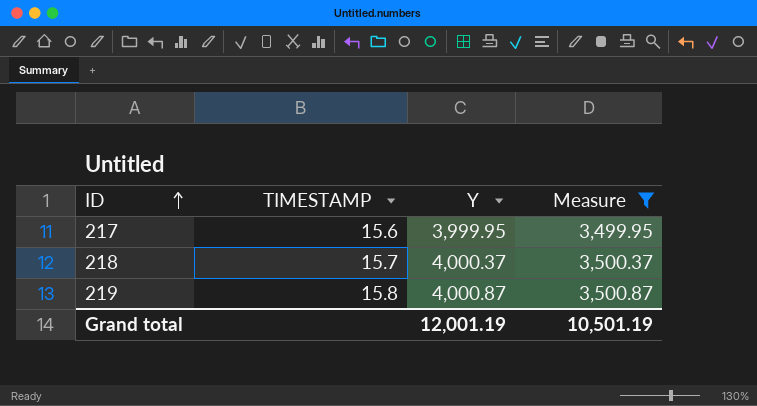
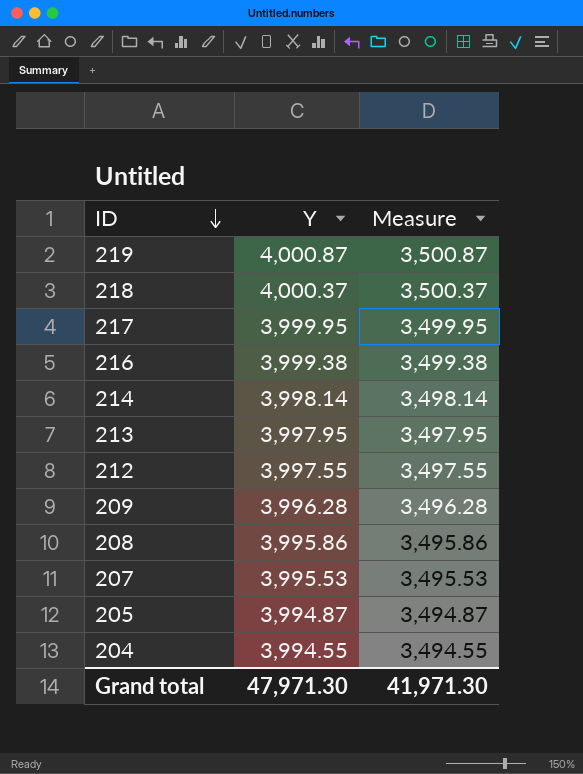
filter: Measure >= 3,499.95 -> none
row order: ID ascending -> ID descending
column TIMESTAMP | position: 2 -> none
Grand total | Y: 12,001.19 -> 47,971.30
Grand total | Measure: 10,501.19 -> 41,971.30

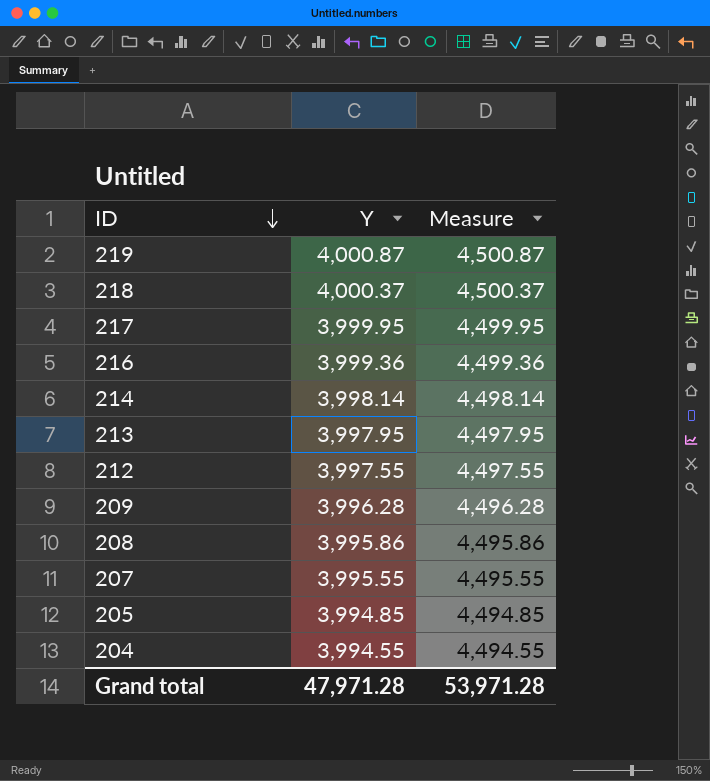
column Measure | formula: [Y] - 500 -> [Y] + 500
216 | Y: 3,999.38 -> 3,999.36
207 | Y: 3,995.53 -> 3,995.55
205 | Y: 3,994.87 -> 3,994.85
Grand total | Y: 47,971.30 -> 47,971.28
Grand total | Measure: 41,971.30 -> 53,971.28

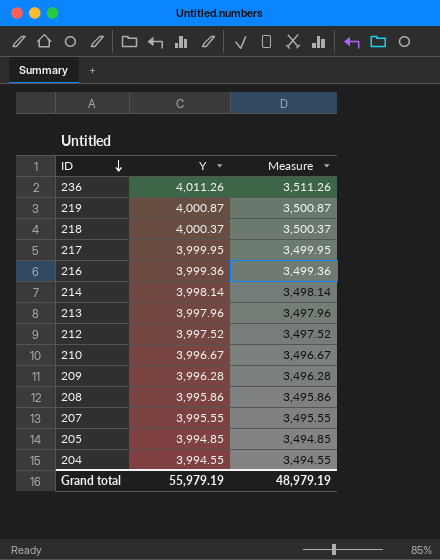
column Measure | formula: [Y] + 500 -> [Y] - 500
row 236: none -> 4,011.26 | 3,511.26
213 | Y: 3,997.95 -> 3,997.96
212 | Y: 3,997.55 -> 3,997.52
row 210: none -> 3,996.67 | 3,496.67
Grand total | Y: 47,971.28 -> 55,979.19
Grand total | Measure: 53,971.28 -> 48,979.19

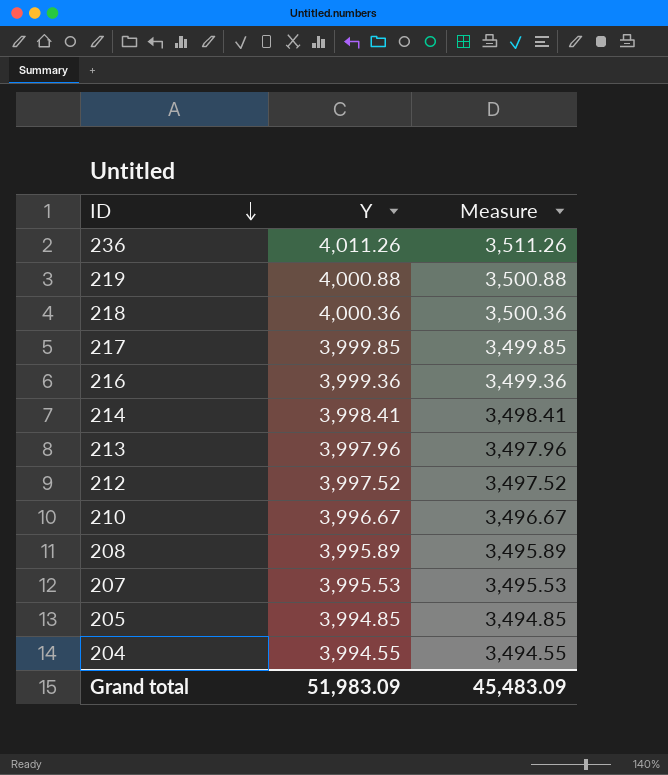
row 209: 3,996.28 | 3,496.28 -> none
219 | Y: 4,000.87 -> 4,000.88
219 | Measure: 3,500.87 -> 3,500.88
218 | Y: 4,000.37 -> 4,000.36
218 | Measure: 3,500.37 -> 3,500.36
217 | Y: 3,999.95 -> 3,999.85
217 | Measure: 3,499.95 -> 3,499.85
214 | Y: 3,998.14 -> 3,998.41
214 | Measure: 3,498.14 -> 3,498.41
208 | Y: 3,995.86 -> 3,995.89
208 | Measure: 3,495.86 -> 3,495.89
207 | Y: 3,995.55 -> 3,995.53
207 | Measure: 3,495.55 -> 3,495.53
Grand total | Y: 55,979.19 -> 51,983.09
Grand total | Measure: 48,979.19 -> 45,483.09

